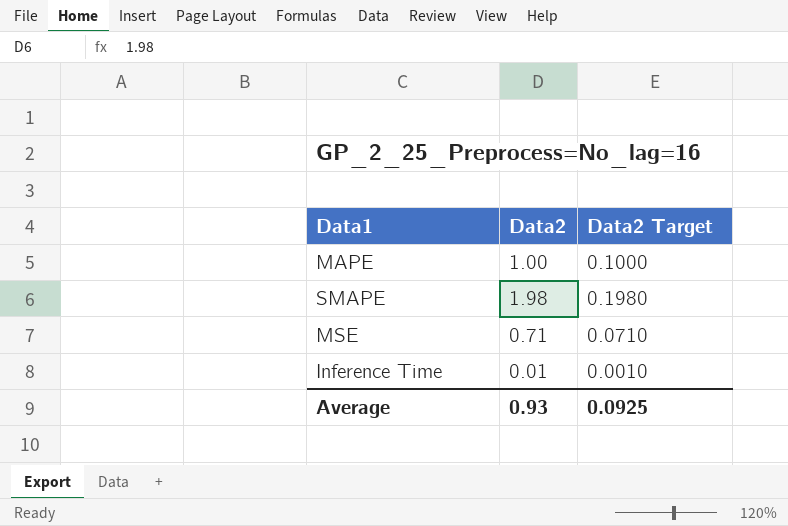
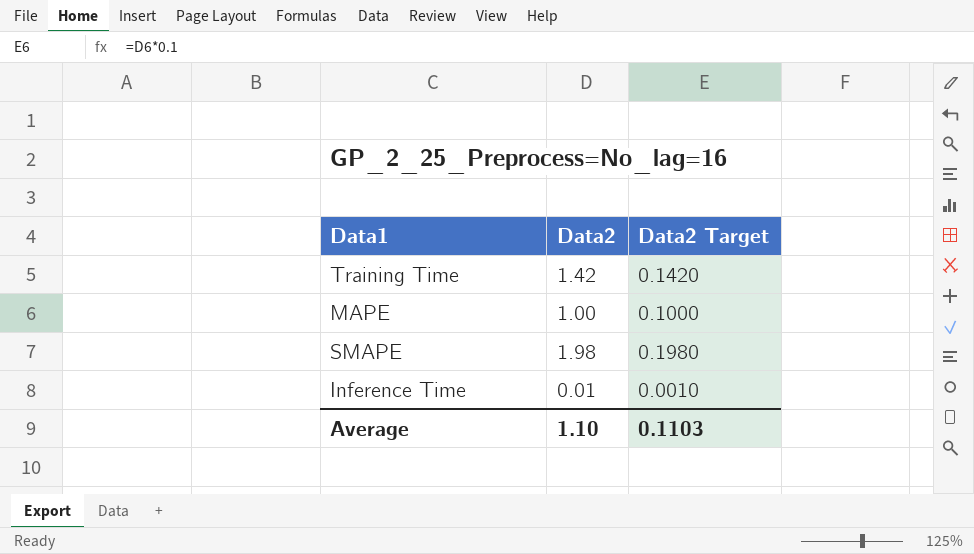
row MSE: 0.71 | 0.0710 -> none
row Training Time: none -> 1.42 | 0.1420
Average | Data2: 0.93 -> 1.10
Average | Data2 Target: 0.0925 -> 0.1103

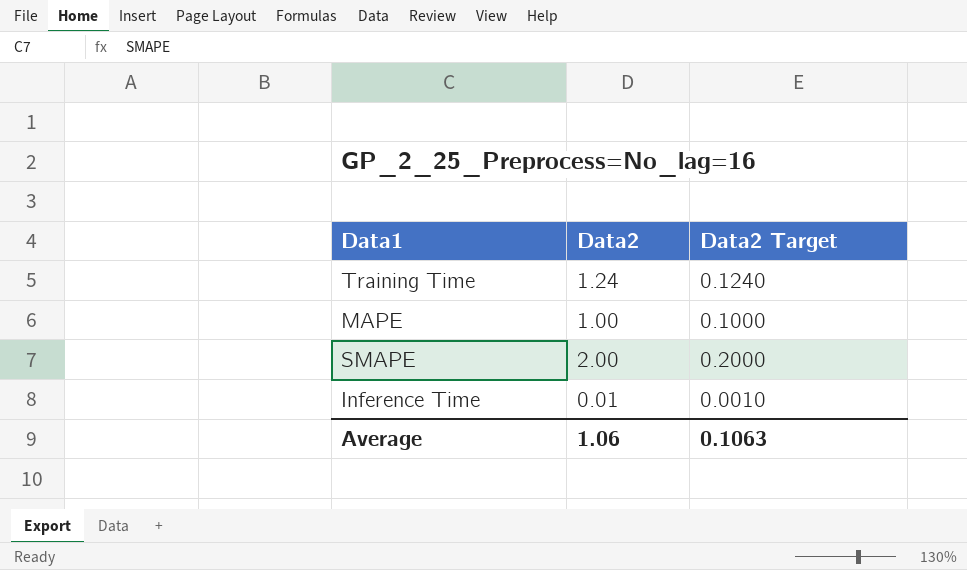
Training Time | Data2: 1.42 -> 1.24
Training Time | Data2 Target: 0.1420 -> 0.1240
SMAPE | Data2: 1.98 -> 2.00
SMAPE | Data2 Target: 0.1980 -> 0.2000
Average | Data2: 1.10 -> 1.06
Average | Data2 Target: 0.1103 -> 0.1063

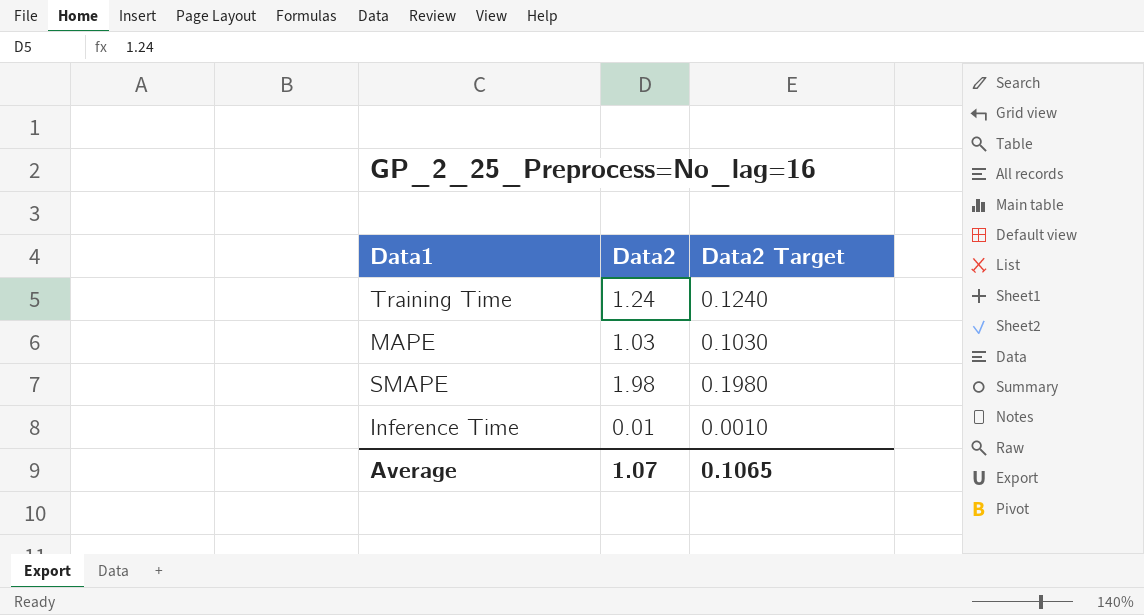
MAPE | Data2: 1.00 -> 1.03
MAPE | Data2 Target: 0.1000 -> 0.1030
SMAPE | Data2: 2.00 -> 1.98
SMAPE | Data2 Target: 0.2000 -> 0.1980
Average | Data2: 1.06 -> 1.07
Average | Data2 Target: 0.1063 -> 0.1065

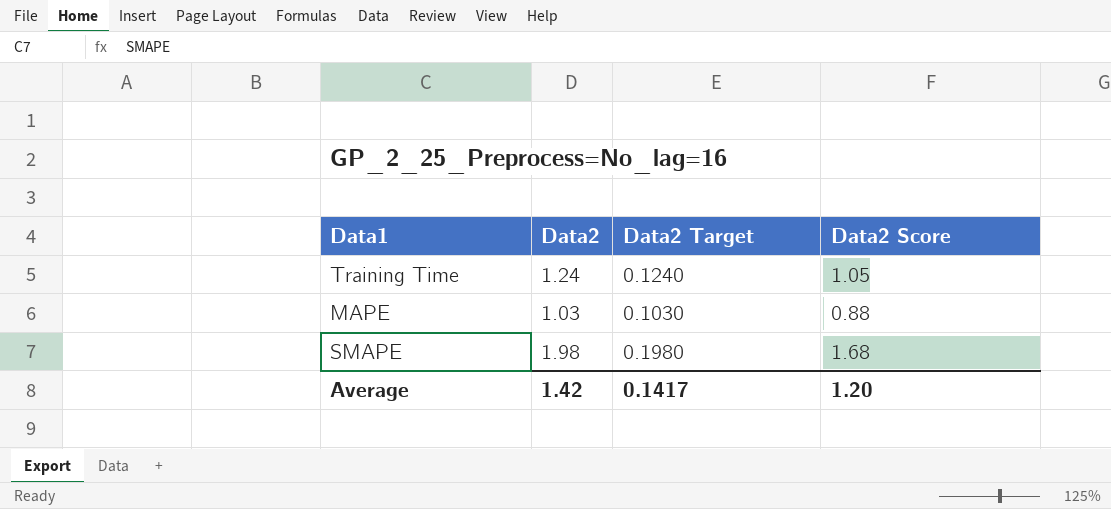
column Data2 Score | formula: none -> [Data2] * 0.85
row Inference Time: 0.01 | 0.0010 -> none
Average | Data2: 1.07 -> 1.42
Average | Data2 Target: 0.1065 -> 0.1417

